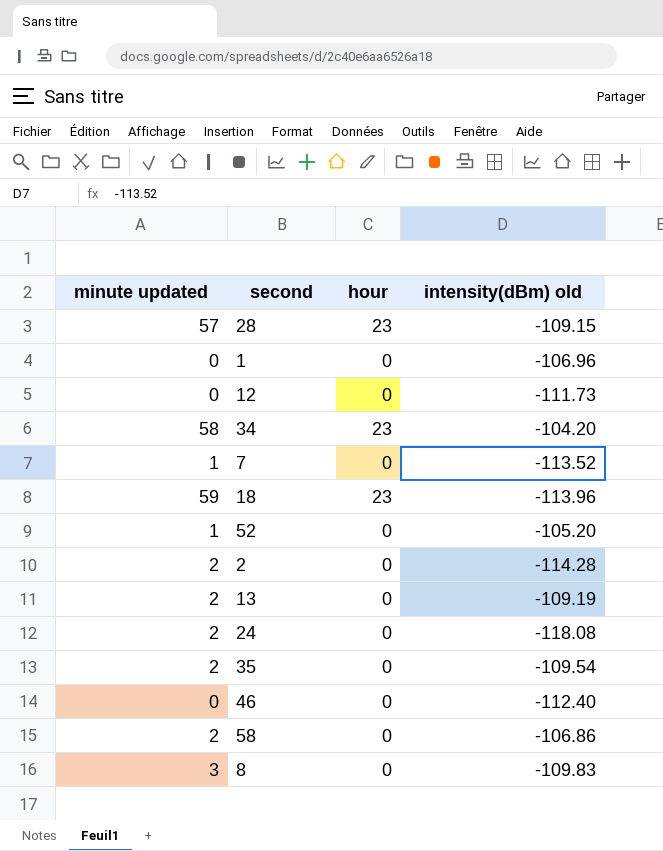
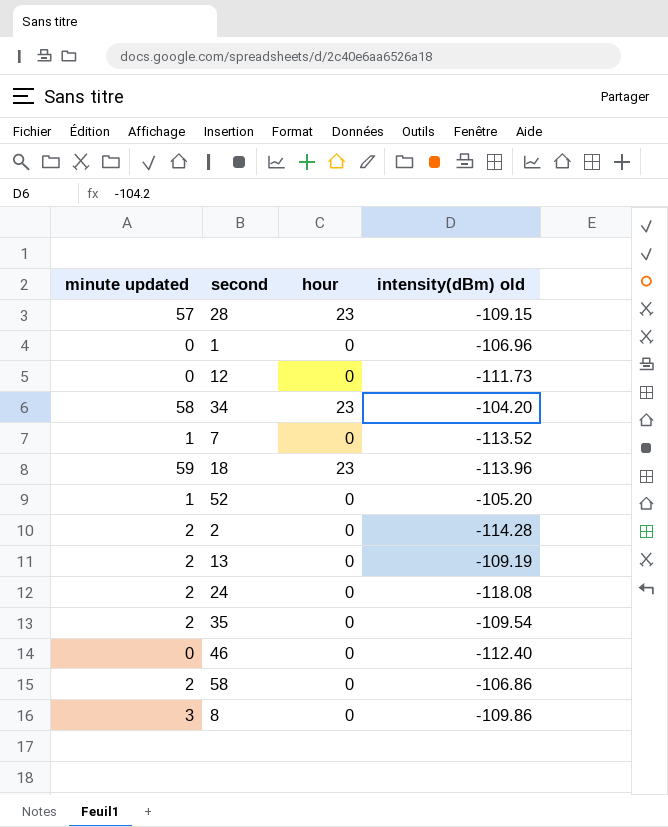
8 | intensity(dBm) old: -109.83 -> -109.86

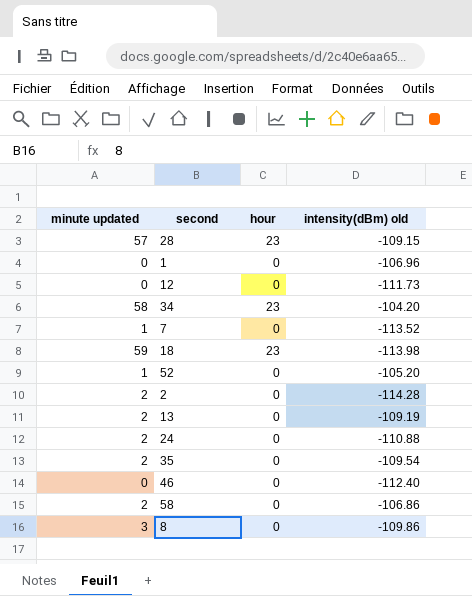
18 | intensity(dBm) old: -113.96 -> -113.98
24 | intensity(dBm) old: -118.08 -> -110.88

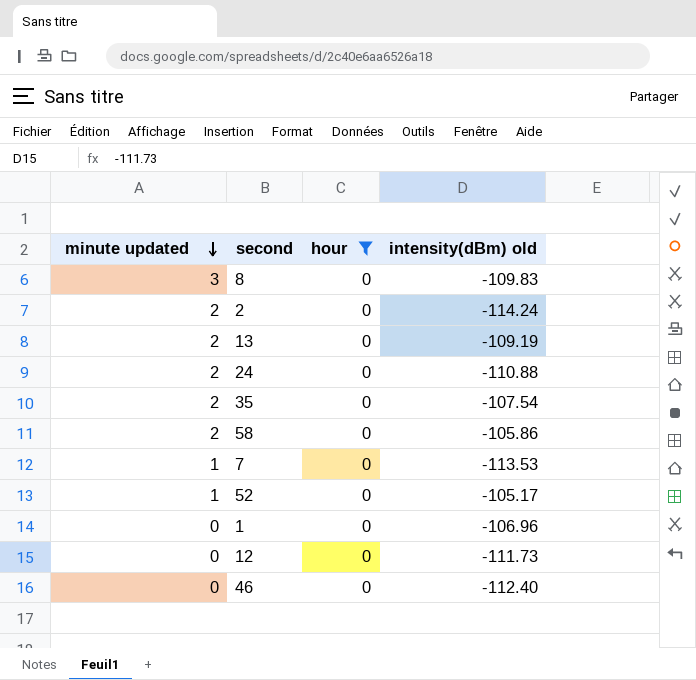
filter: none -> hour = 0
row order: none -> minute updated descending
8 | intensity(dBm) old: -109.86 -> -109.83
2 | intensity(dBm) old: -114.28 -> -114.24
35 | intensity(dBm) old: -109.54 -> -107.54
58 | intensity(dBm) old: -106.86 -> -105.86
7 | intensity(dBm) old: -113.52 -> -113.53
52 | intensity(dBm) old: -105.20 -> -105.17

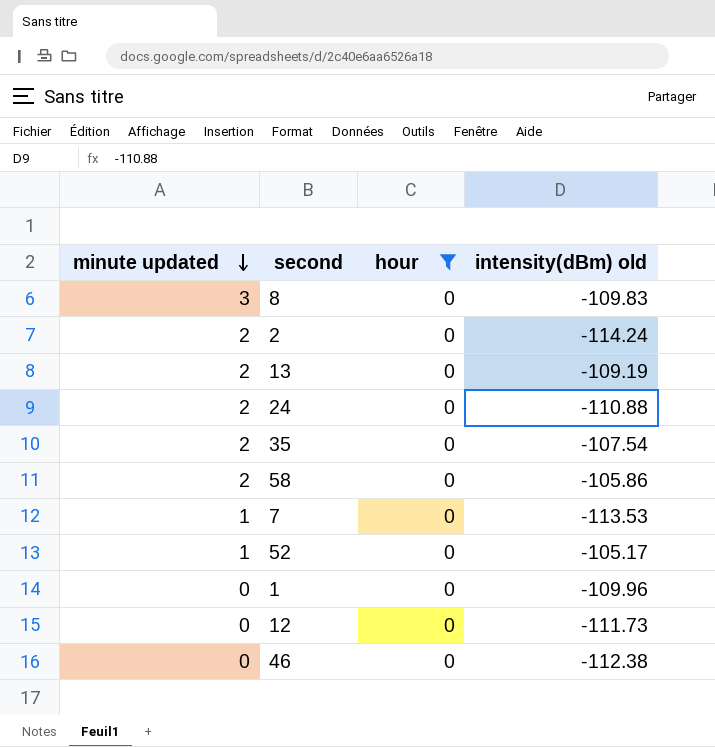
1 | intensity(dBm) old: -106.96 -> -109.96
46 | intensity(dBm) old: -112.40 -> -112.38

